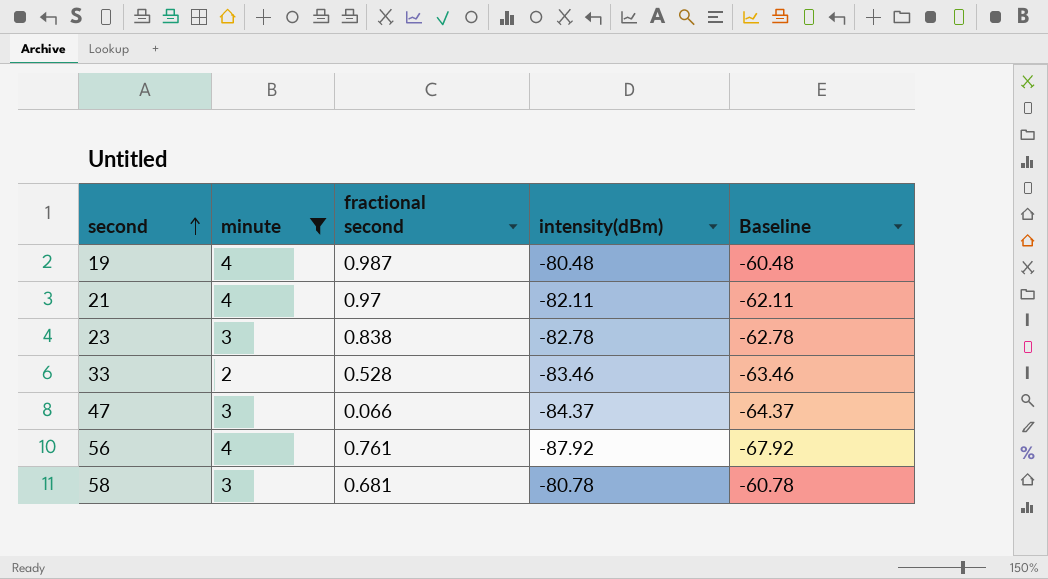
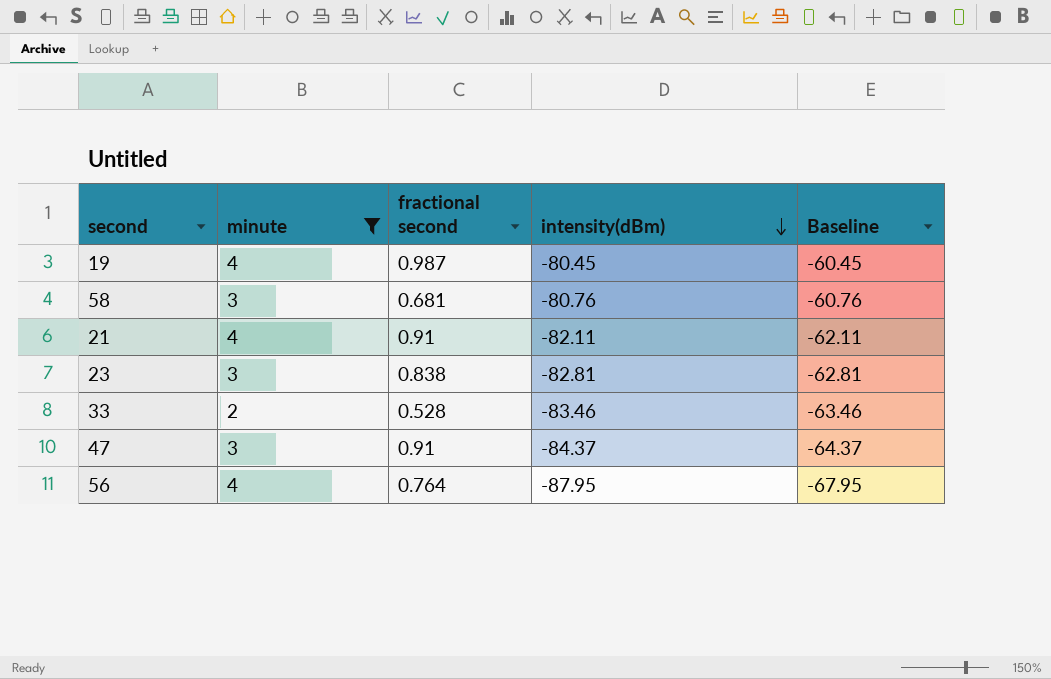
row order: second ascending -> intensity(dBm) descending
19 | intensity(dBm): -80.48 -> -80.45
19 | Baseline: -60.48 -> -60.45
58 | intensity(dBm): -80.78 -> -80.76
58 | Baseline: -60.78 -> -60.76
21 | fractional second: 0.97 -> 0.91
23 | intensity(dBm): -82.78 -> -82.81
23 | Baseline: -62.78 -> -62.81
47 | fractional second: 0.066 -> 0.91
56 | fractional second: 0.761 -> 0.764
56 | intensity(dBm): -87.92 -> -87.95
56 | Baseline: -67.92 -> -67.95

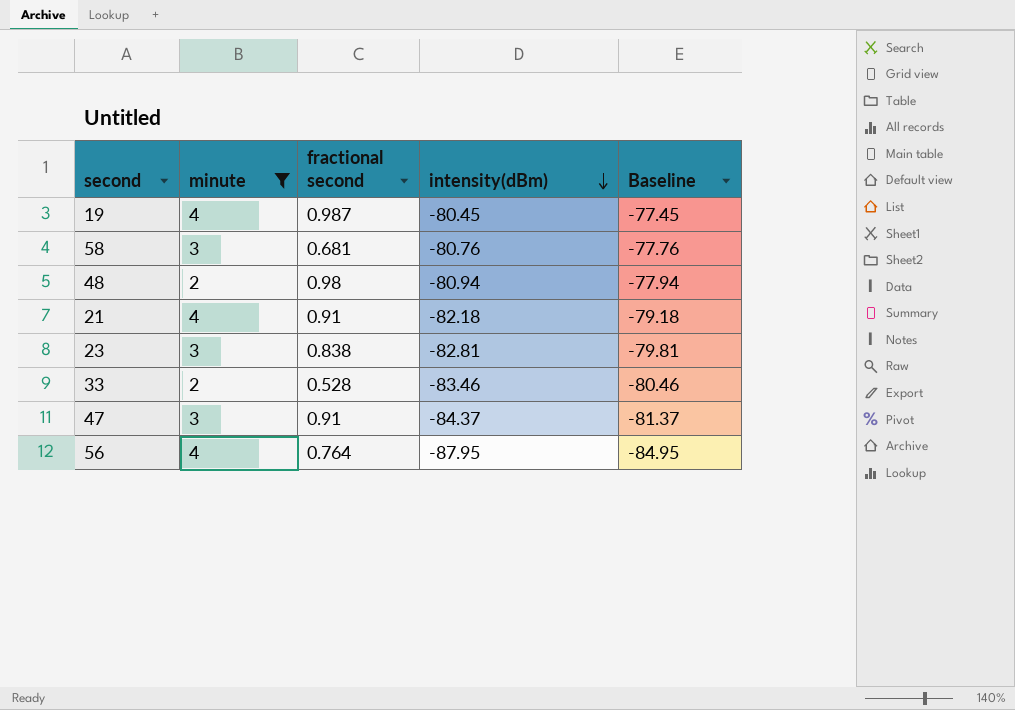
column Baseline | formula: [intensity(dBm)] + 20 -> [intensity(dBm)] + 3
row 48: none -> 2 | 0.98 | -80.94 | -77.94
21 | intensity(dBm): -82.11 -> -82.18

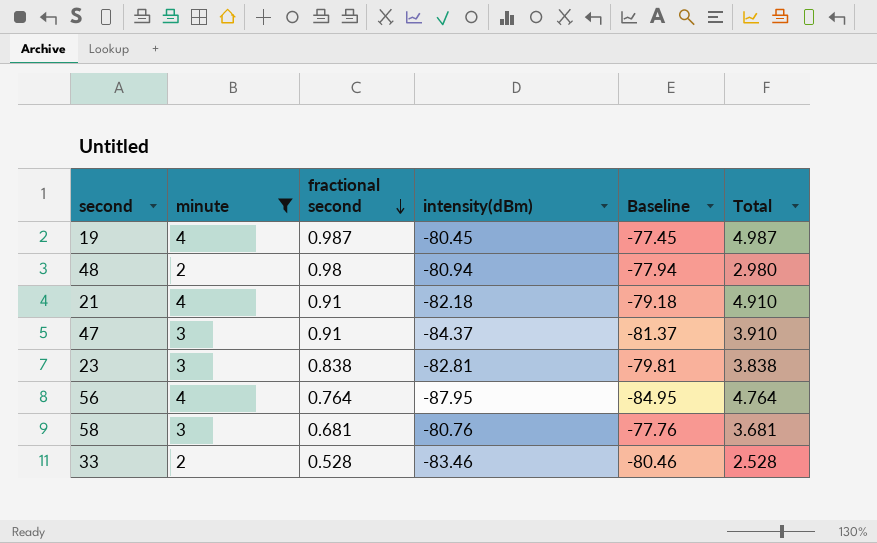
row order: intensity(dBm) descending -> fractional second descending
column Total | formula: none -> [minute] + [fractional second]

